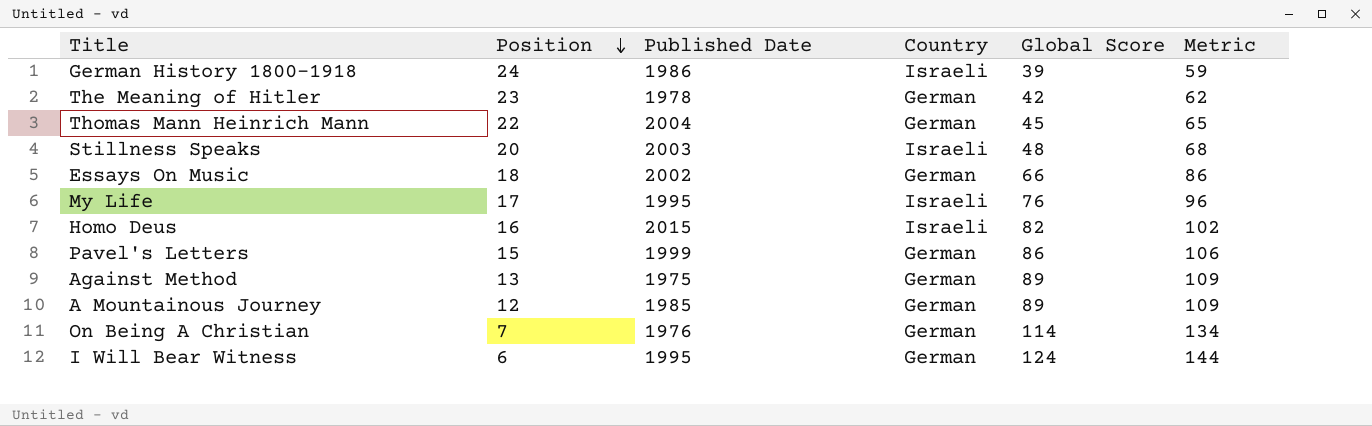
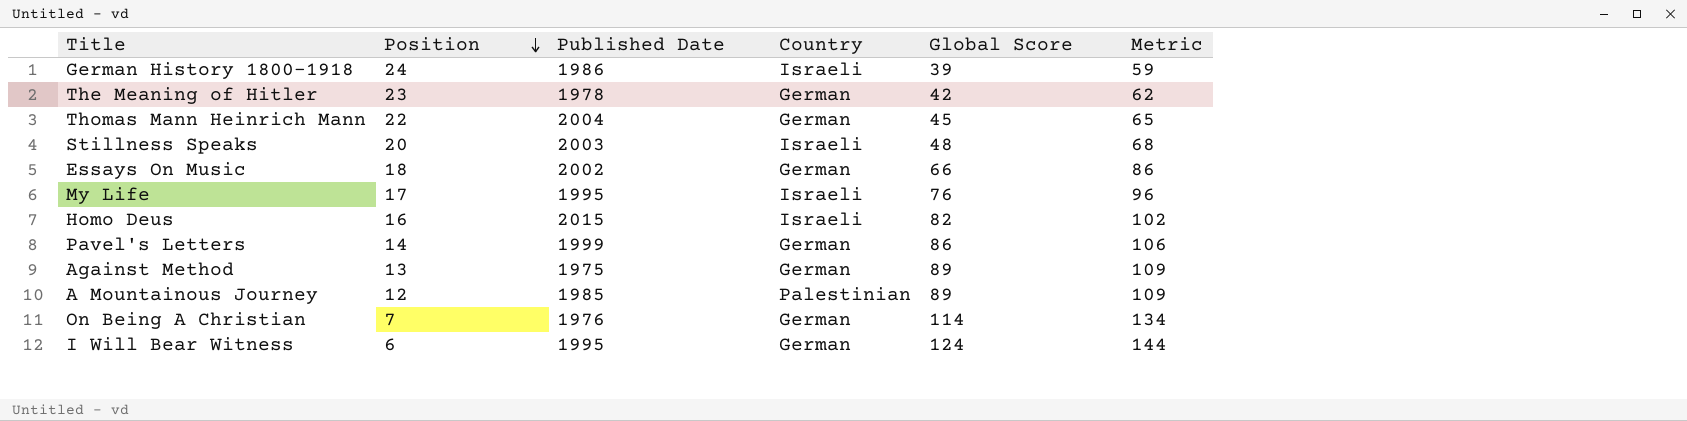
Pavel's Letters | Position: 15 -> 14
A Mountainous Journey | Country: German -> Palestinian

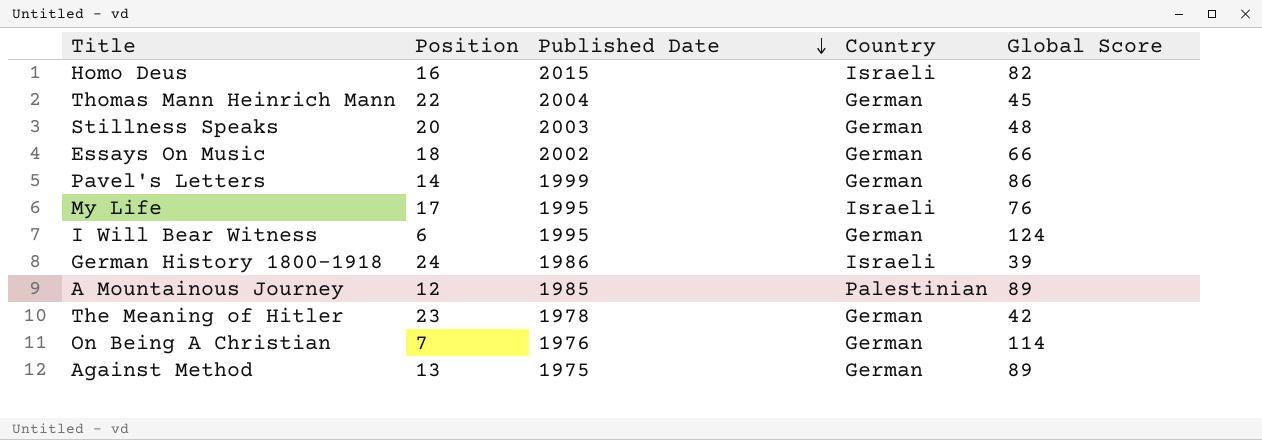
row order: Position descending -> Published Date descending
column Metric | formula: [Global Score] + 20 -> none
Stillness Speaks | Country: Israeli -> German

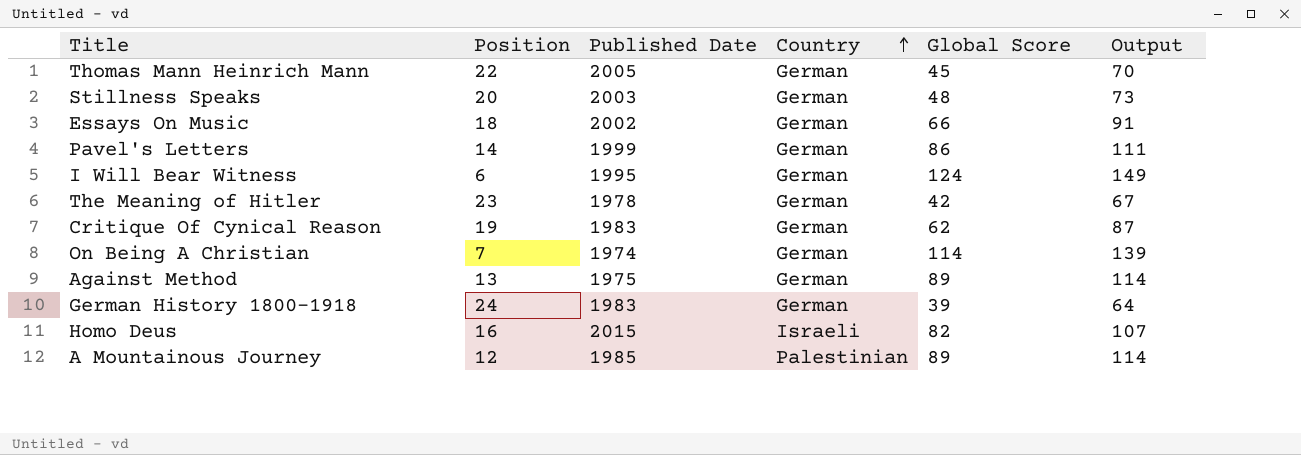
row order: Published Date descending -> Country ascending
column Output | formula: none -> [Global Score] + 25
row My Life: 17 | 1995 | Israeli | 76 -> none
Thomas Mann Heinrich Mann | Published Date: 2004 -> 2005
row Critique Of Cynical Reason: none -> 19 | 1983 | German | 62 | 87
On Being A Christian | Published Date: 1976 -> 1974
German History 1800–1918 | Published Date: 1986 -> 1983
German History 1800–1918 | Country: Israeli -> German

